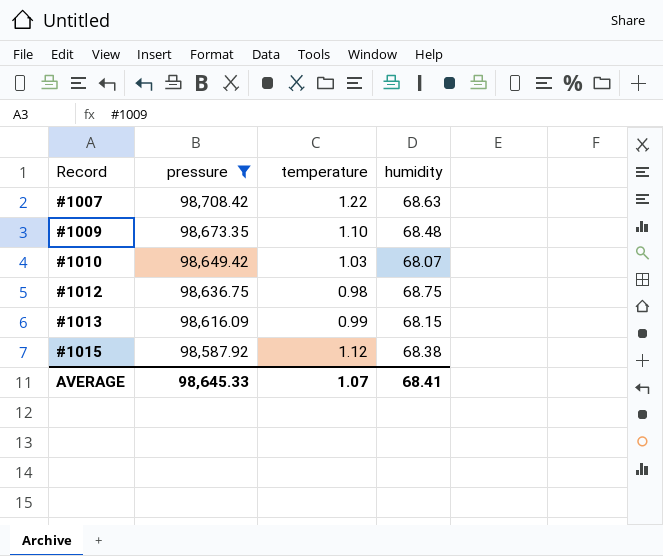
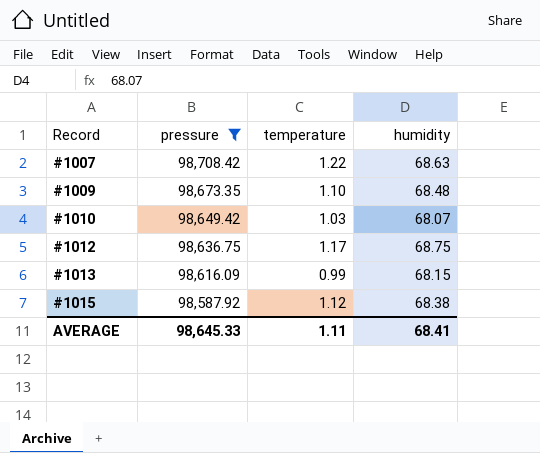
#1012 | temperature: 0.98 -> 1.17
AVERAGE | temperature: 1.07 -> 1.11

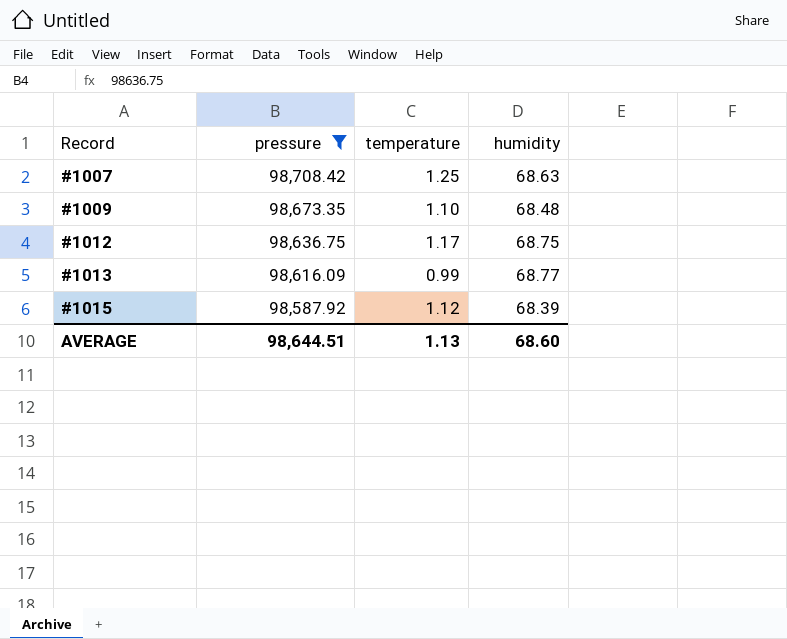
row #1010: 98,649.42 | 1.03 | 68.07 -> none
#1007 | temperature: 1.22 -> 1.25
#1013 | humidity: 68.15 -> 68.77
#1015 | humidity: 68.38 -> 68.39
AVERAGE | pressure: 98,645.33 -> 98,644.51
AVERAGE | temperature: 1.11 -> 1.13
AVERAGE | humidity: 68.41 -> 68.60

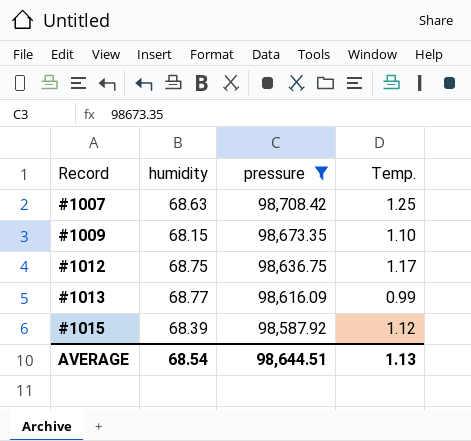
column humidity | position: 4 -> 2
column name: temperature -> Temp.
#1009 | humidity: 68.48 -> 68.15
AVERAGE | humidity: 68.60 -> 68.54

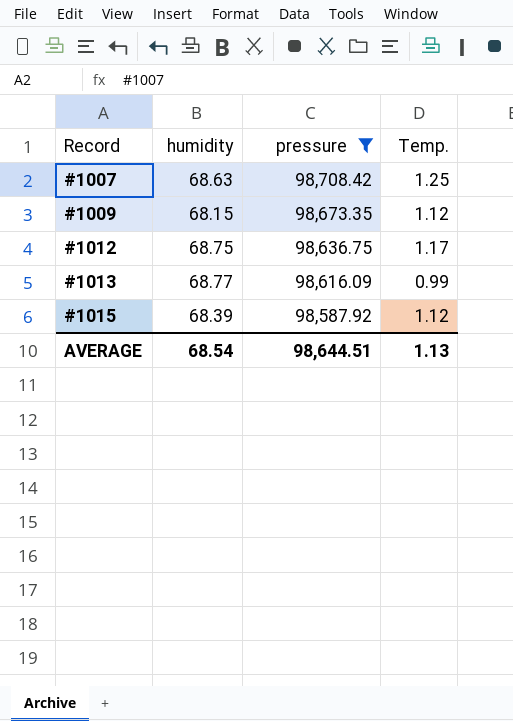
#1009 | Temp.: 1.10 -> 1.12

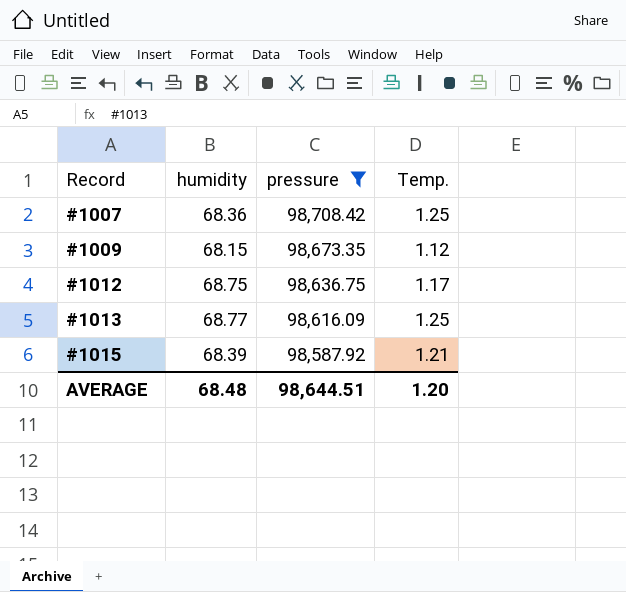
#1007 | humidity: 68.63 -> 68.36
#1013 | Temp.: 0.99 -> 1.25
#1015 | Temp.: 1.12 -> 1.21
AVERAGE | humidity: 68.54 -> 68.48
AVERAGE | Temp.: 1.13 -> 1.20

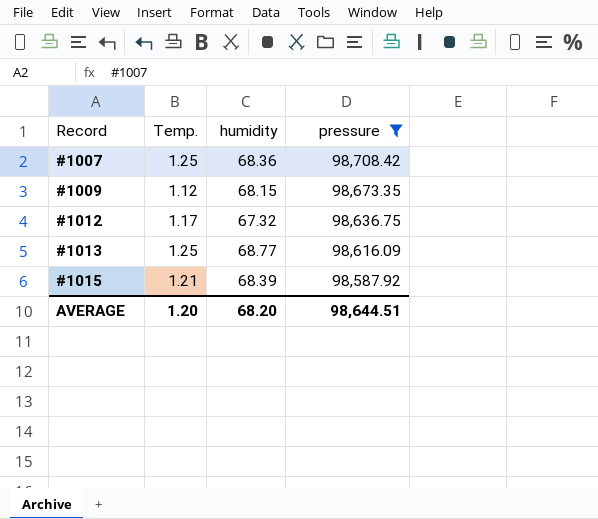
column Temp. | position: 4 -> 2
#1012 | humidity: 68.75 -> 67.32
AVERAGE | humidity: 68.48 -> 68.20

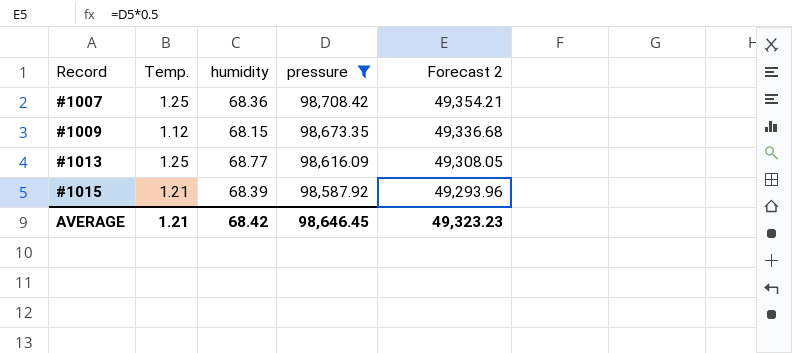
column Forecast 2 | formula: none -> [pressure] * 0.5
row #1012: 1.17 | 67.32 | 98,636.75 -> none
AVERAGE | Temp.: 1.20 -> 1.21
AVERAGE | humidity: 68.20 -> 68.42
AVERAGE | pressure: 98,644.51 -> 98,646.45

